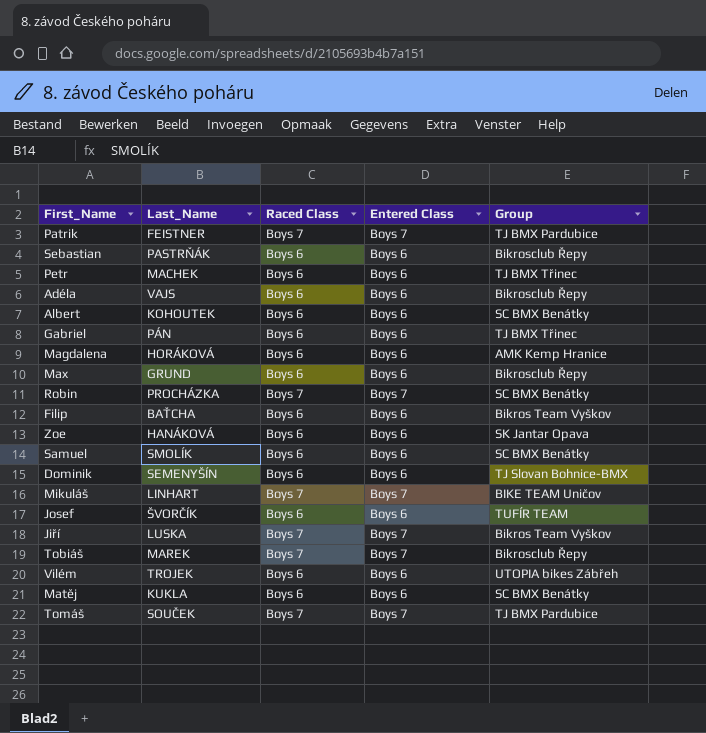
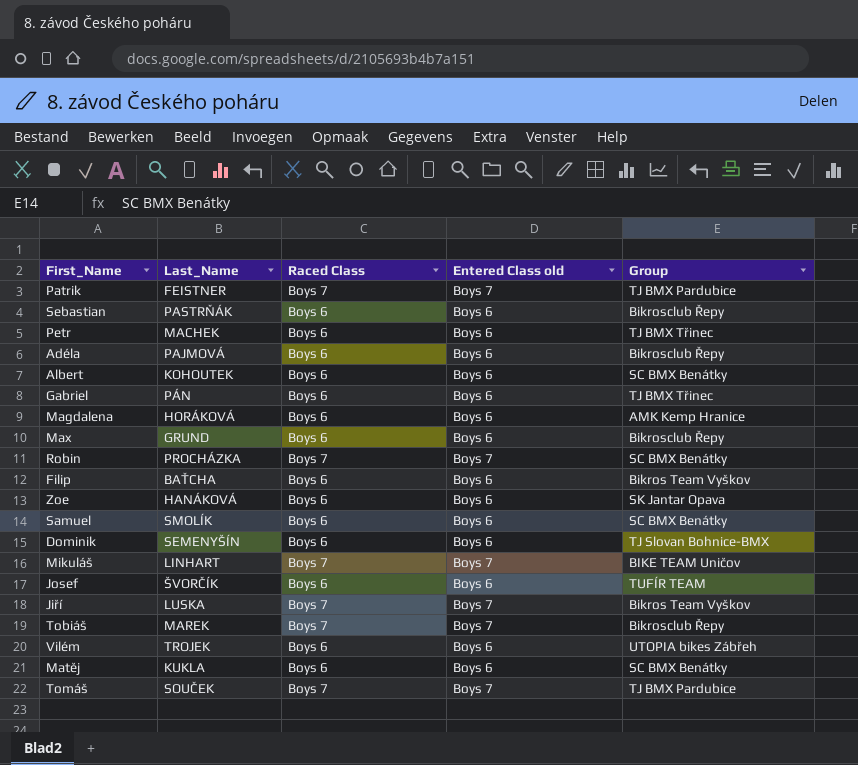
column name: Entered Class -> Entered Class old
Adéla | Last_Name: VAJS -> PAJMOVÁ

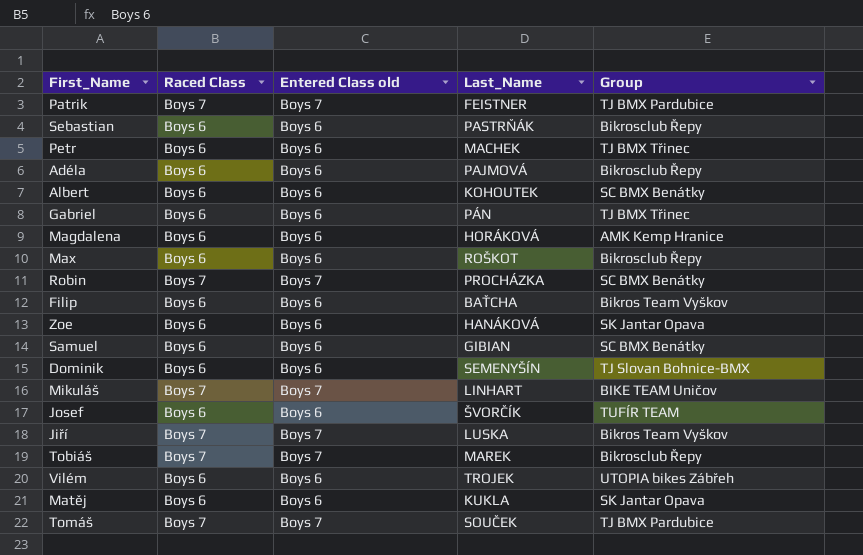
column Last_Name | position: 2 -> 4
Max | Last_Name: GRUND -> ROŠKOT
Samuel | Last_Name: SMOLÍK -> GIBIAN
Matěj | Group: SC BMX Benátky -> SK Jantar Opava

